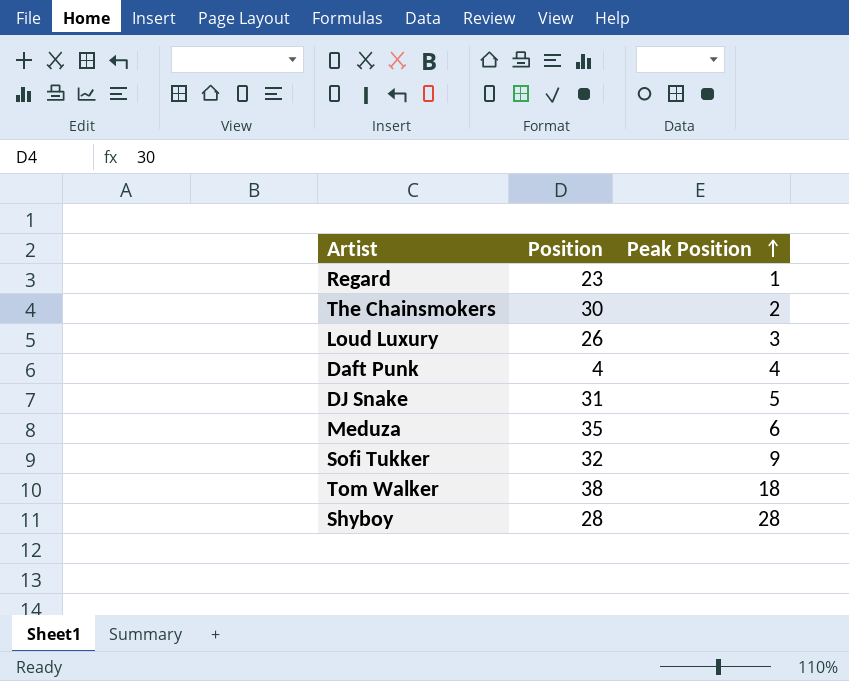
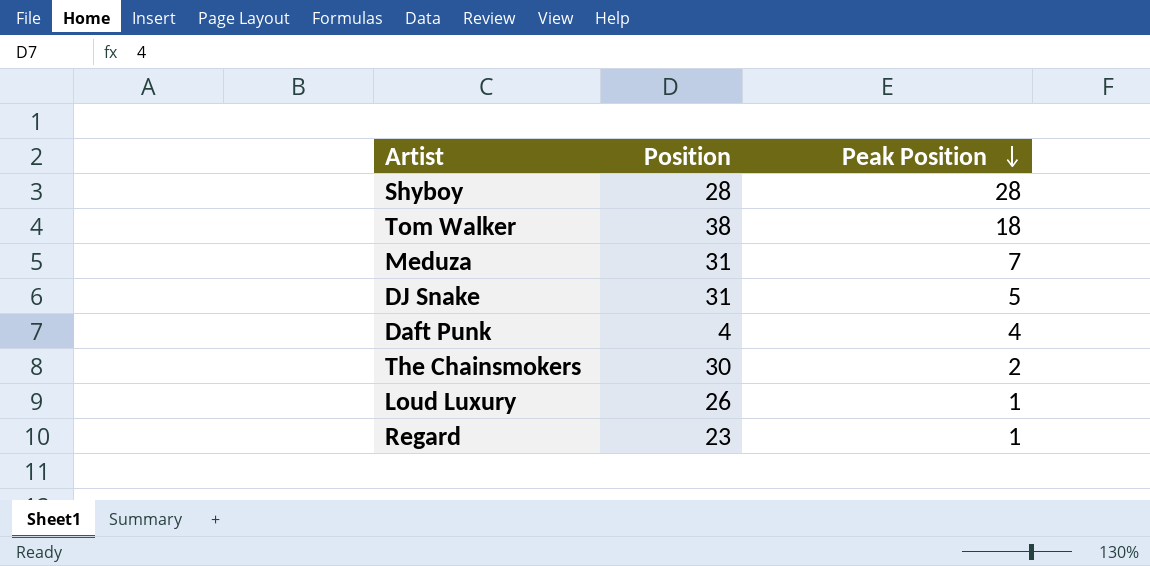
row order: Peak Position ascending -> Peak Position descending
row Sofi Tukker: 32 | 9 -> none
Meduza | Position: 35 -> 31
Meduza | Peak Position: 6 -> 7
Loud Luxury | Peak Position: 3 -> 1

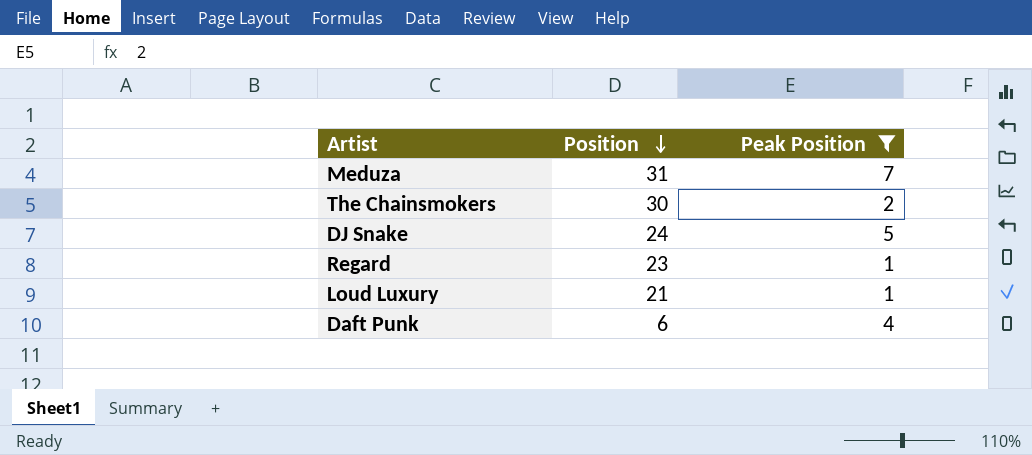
filter: none -> Peak Position <= 7
row order: Peak Position descending -> Position descending
DJ Snake | Position: 31 -> 24
Loud Luxury | Position: 26 -> 21
Daft Punk | Position: 4 -> 6

